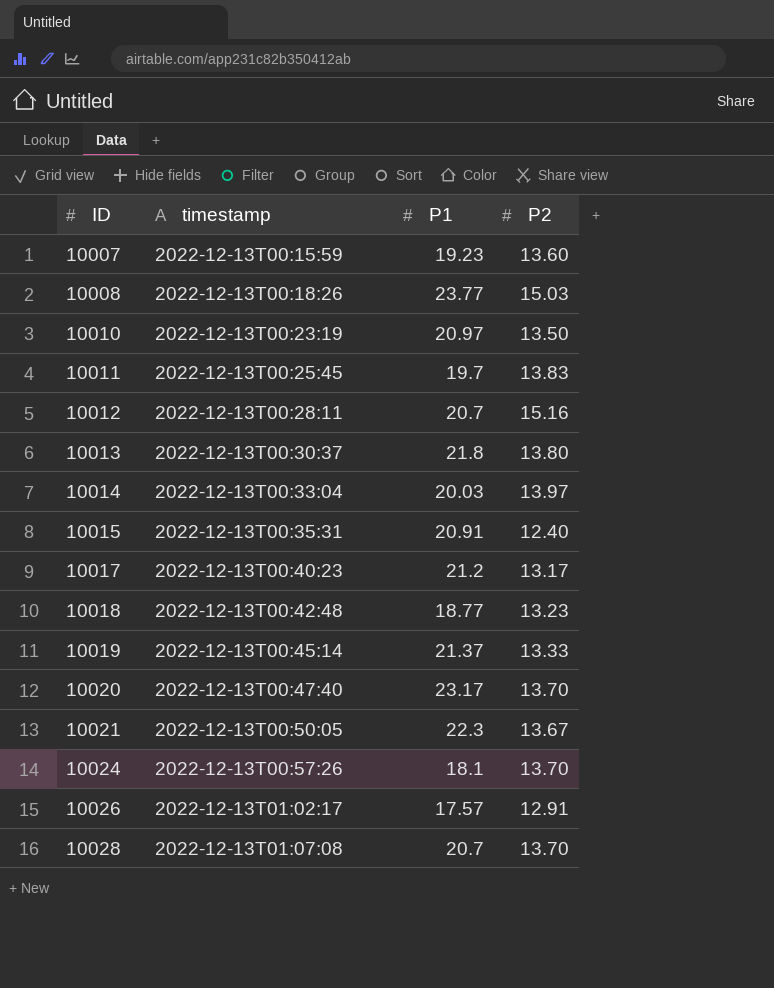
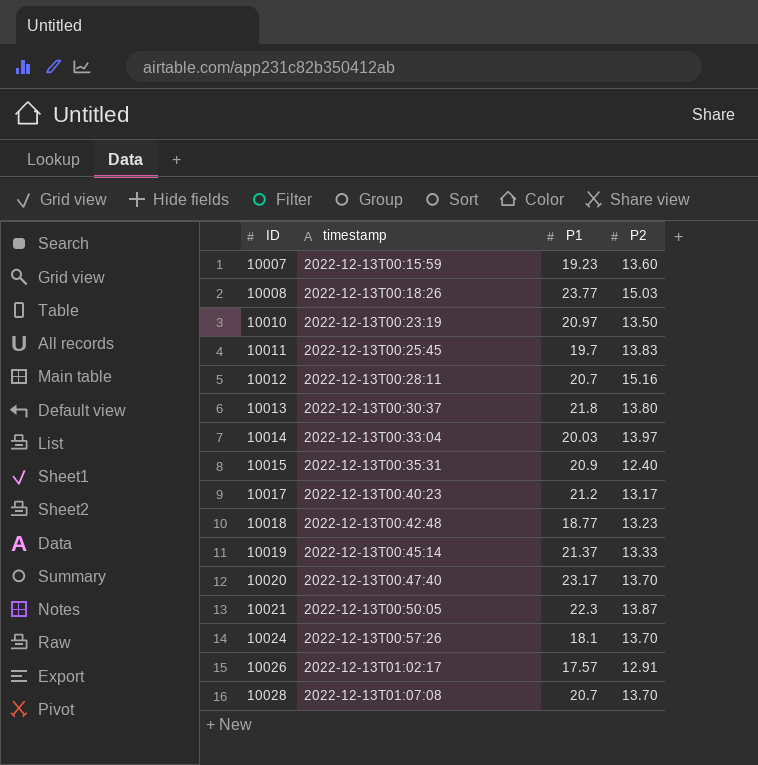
10015 | P1: 20.91 -> 20.9
10021 | P2: 13.67 -> 13.87

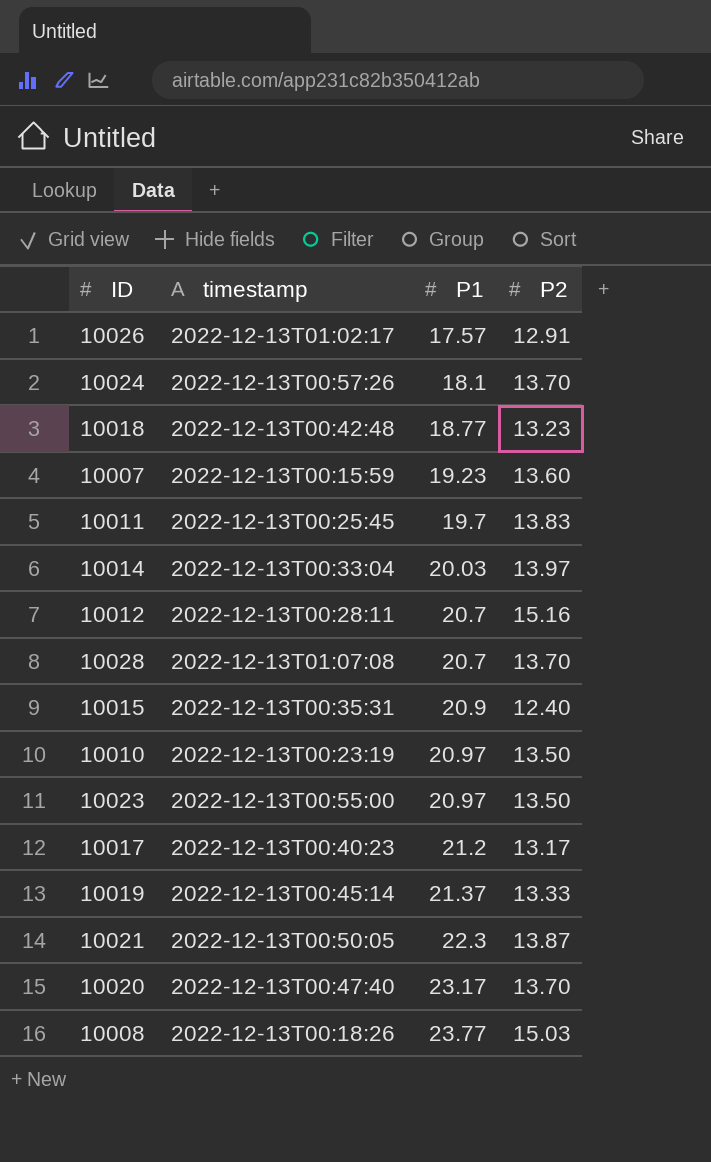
row order: ID ascending -> P1 ascending
row 10013: 2022-12-13T00:30:37 | 21.8 | 13.80 -> none
row 10023: none -> 2022-12-13T00:55:00 | 20.97 | 13.50

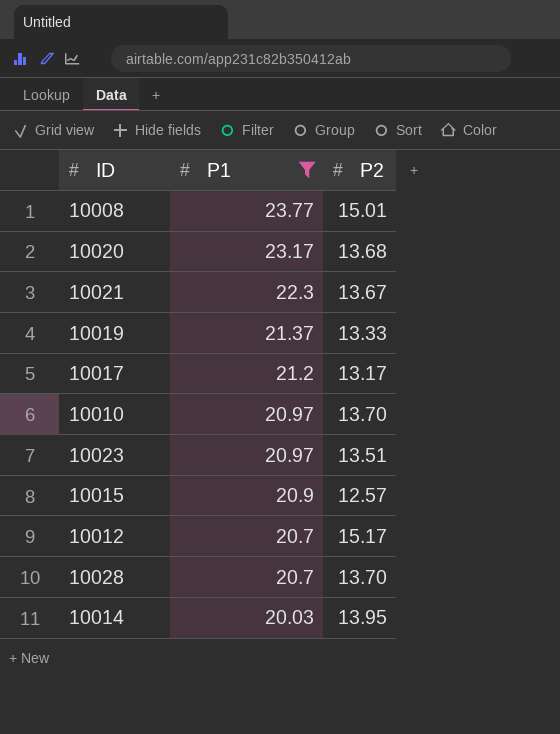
filter: none -> P1 >= 20.03
row order: P1 ascending -> P1 descending
column timestamp | position: 2 -> none
10008 | P2: 15.03 -> 15.01
10020 | P2: 13.70 -> 13.68
10021 | P2: 13.87 -> 13.67
10010 | P2: 13.50 -> 13.70
10023 | P2: 13.50 -> 13.51
10015 | P2: 12.40 -> 12.57
10012 | P2: 15.16 -> 15.17
10014 | P2: 13.97 -> 13.95

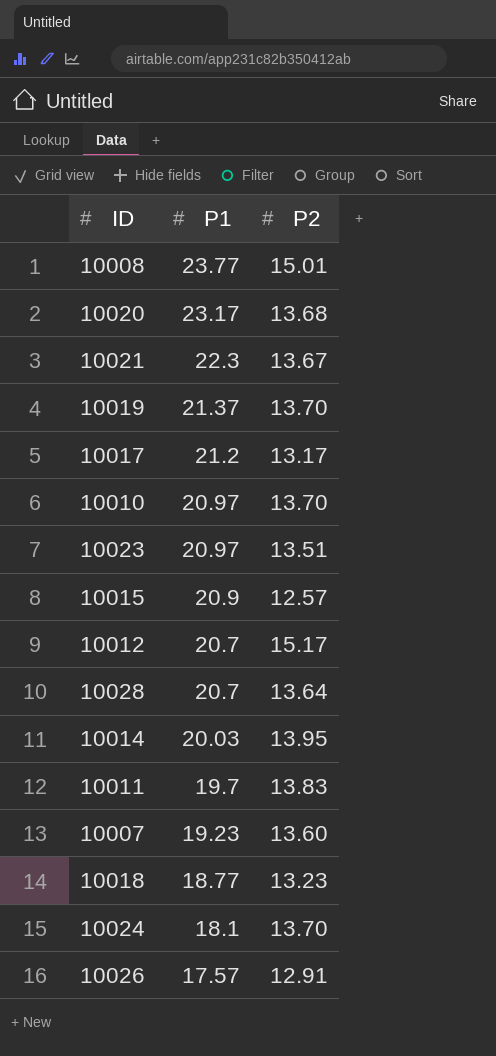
filter: P1 >= 20.03 -> none
10019 | P2: 13.33 -> 13.70
10028 | P2: 13.70 -> 13.64

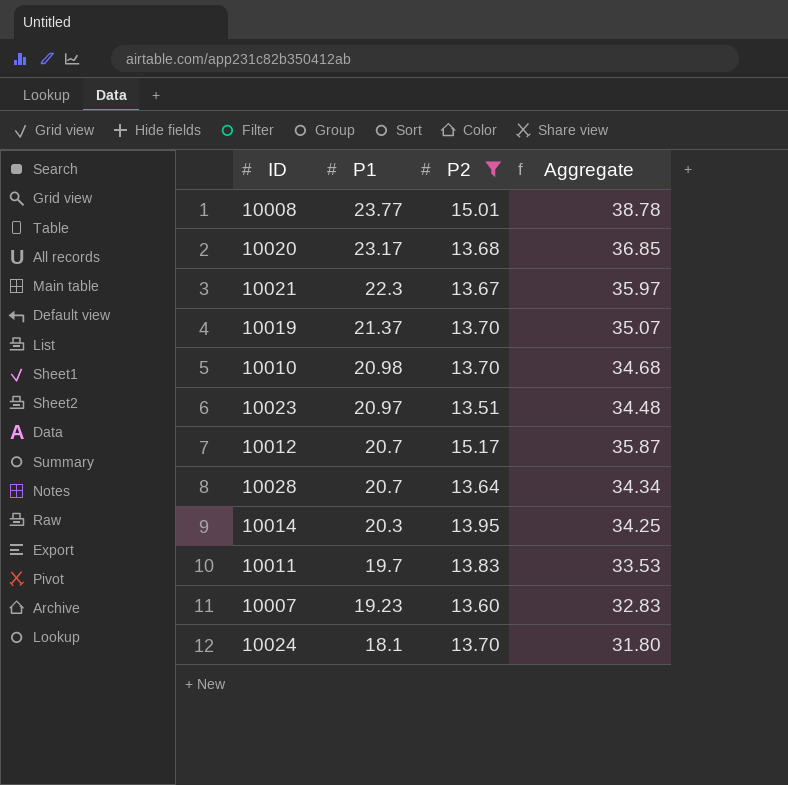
filter: none -> P2 >= 13.51
column Aggregate | formula: none -> [P1] + [P2]
10010 | P1: 20.97 -> 20.98
10014 | P1: 20.03 -> 20.3

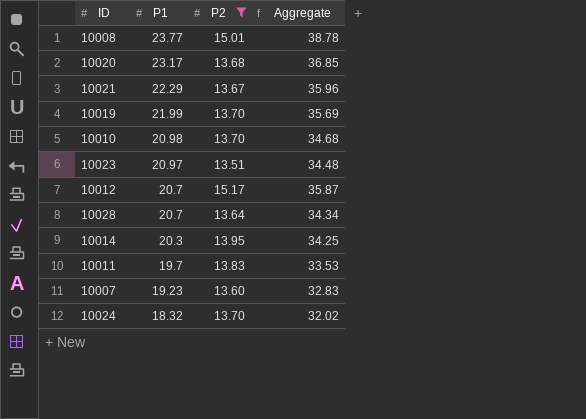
10021 | P1: 22.3 -> 22.29
10021 | Aggregate: 35.97 -> 35.96
10019 | P1: 21.37 -> 21.99
10019 | Aggregate: 35.07 -> 35.69
10024 | P1: 18.1 -> 18.32
10024 | Aggregate: 31.80 -> 32.02

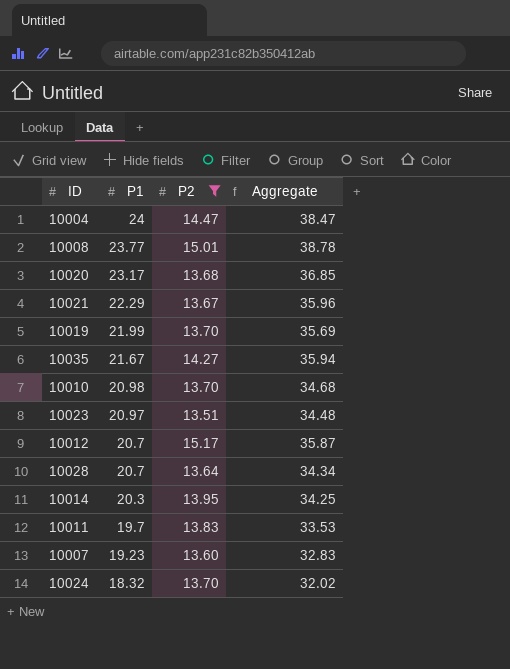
row 10004: none -> 24 | 14.47 | 38.47
row 10035: none -> 21.67 | 14.27 | 35.94

